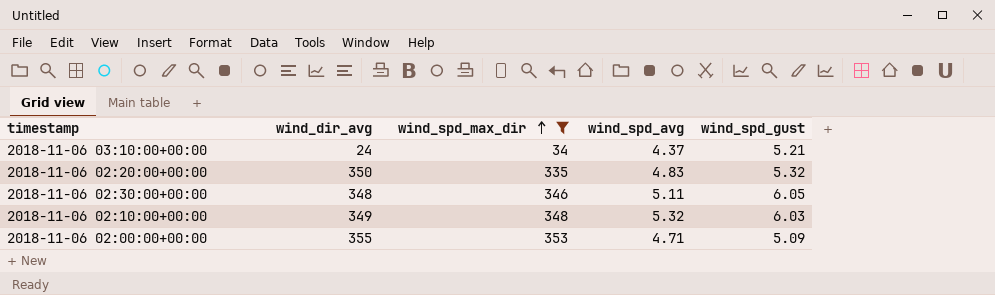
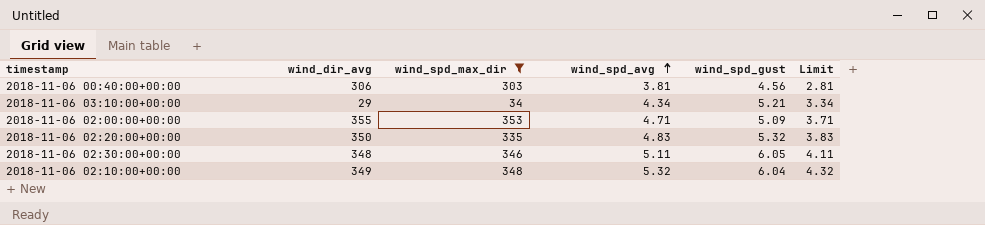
row order: wind_spd_max_dir ascending -> wind_spd_avg ascending
column Limit | formula: none -> [wind_spd_avg] - 1
row 2018-11-06 00:40:00+00:00: none -> 306 | 303 | 3.81 | 4.56 | 2.81
2018-11-06 03:10:00+00:00 | wind_dir_avg: 24 -> 29
2018-11-06 03:10:00+00:00 | wind_spd_avg: 4.37 -> 4.34
2018-11-06 02:10:00+00:00 | wind_spd_gust: 6.03 -> 6.04

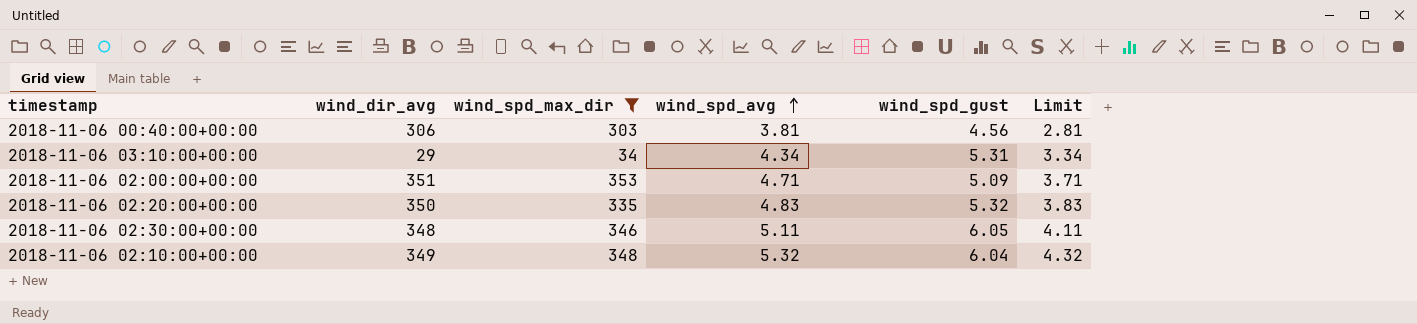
2018-11-06 03:10:00+00:00 | wind_spd_gust: 5.21 -> 5.31
2018-11-06 02:00:00+00:00 | wind_dir_avg: 355 -> 351

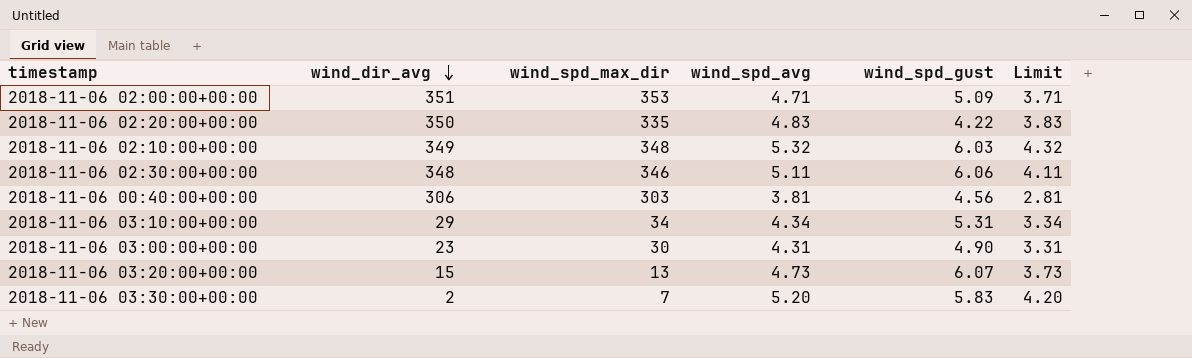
filter: wind_spd_max_dir >= 34 -> none
row order: wind_spd_avg ascending -> wind_dir_avg descending
2018-11-06 02:20:00+00:00 | wind_spd_gust: 5.32 -> 4.22
2018-11-06 02:10:00+00:00 | wind_spd_gust: 6.04 -> 6.03
2018-11-06 02:30:00+00:00 | wind_spd_gust: 6.05 -> 6.06

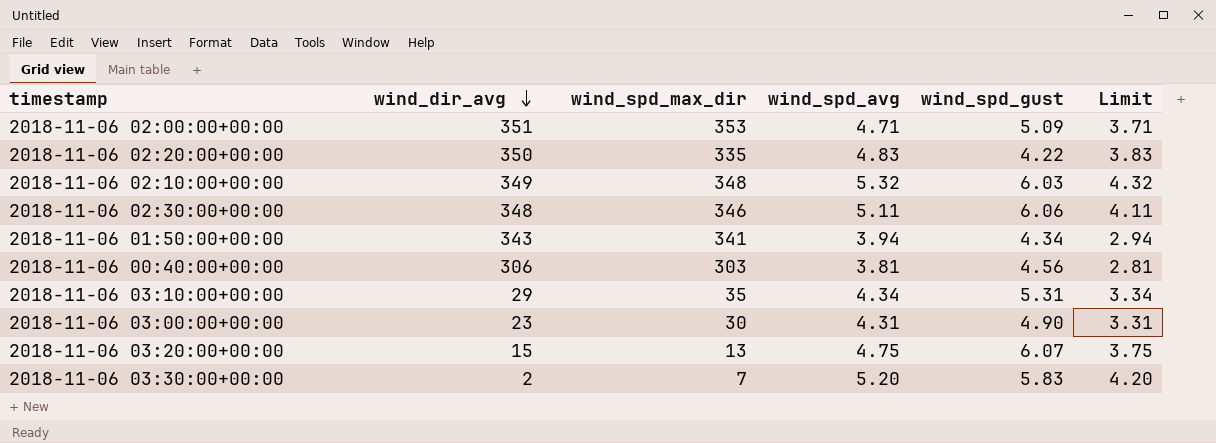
row 2018-11-06 01:50:00+00:00: none -> 343 | 341 | 3.94 | 4.34 | 2.94
2018-11-06 03:10:00+00:00 | wind_spd_max_dir: 34 -> 35
2018-11-06 03:20:00+00:00 | wind_spd_avg: 4.73 -> 4.75
2018-11-06 03:20:00+00:00 | Limit: 3.73 -> 3.75

